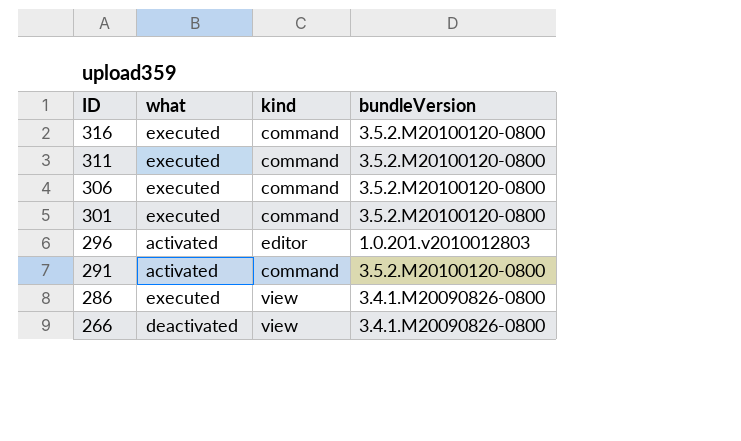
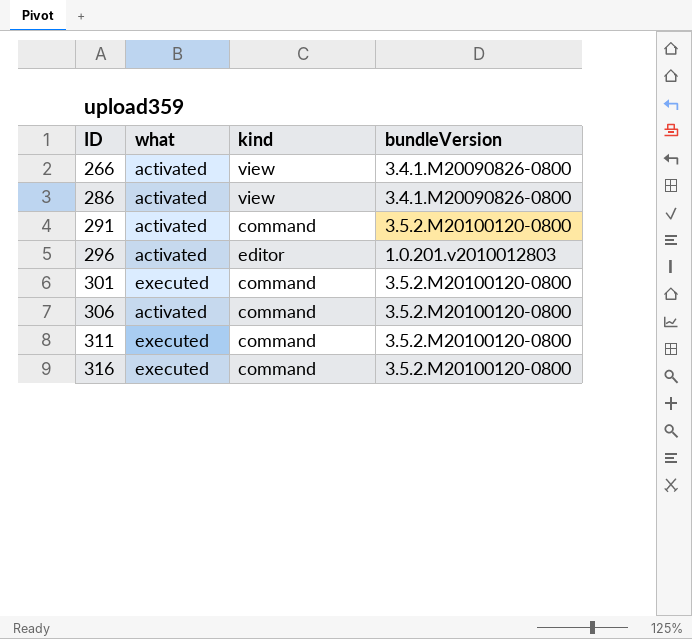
row order: ID descending -> ID ascending
266 | what: deactivated -> activated
286 | what: executed -> activated
306 | what: executed -> activated

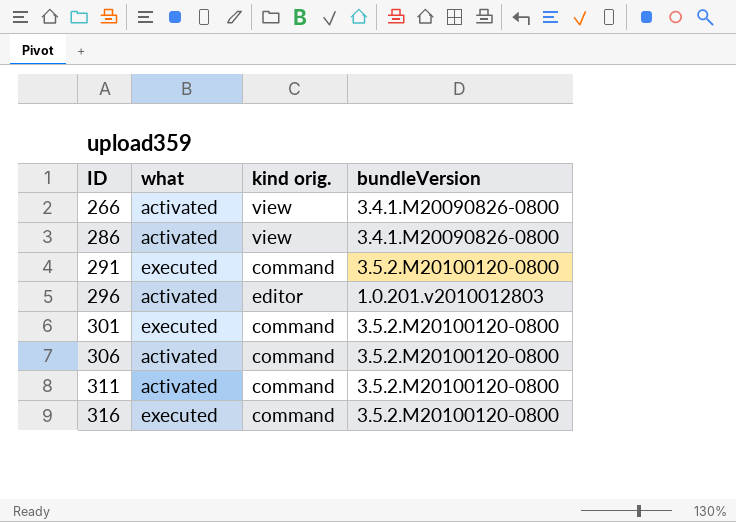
column name: kind -> kind orig.
291 | what: activated -> executed
311 | what: executed -> activated

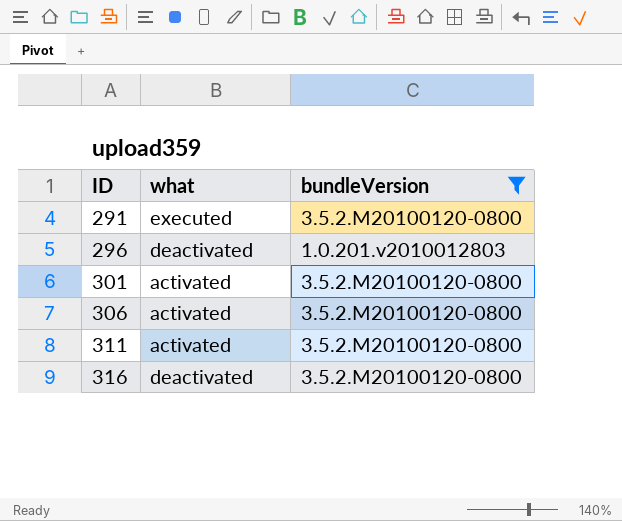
filter: none -> bundleVersion != 3.4.1.M20090826-0800
column kind orig. | position: 3 -> none
296 | what: activated -> deactivated
301 | what: executed -> activated
316 | what: executed -> deactivated

